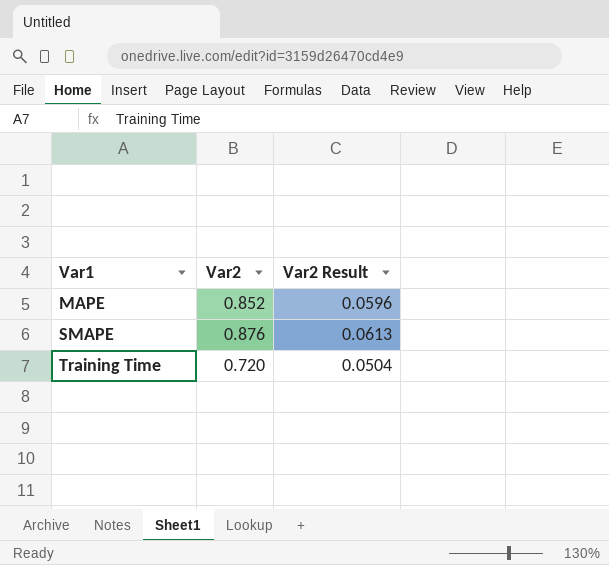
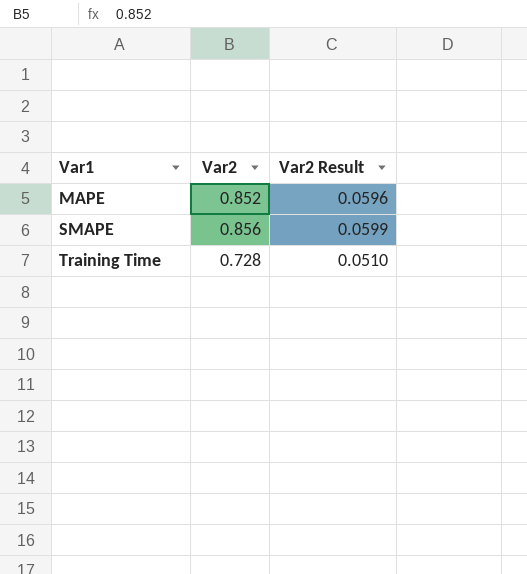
SMAPE | Var2: 0.876 -> 0.856
SMAPE | Var2 Result: 0.0613 -> 0.0599
Training Time | Var2: 0.720 -> 0.728
Training Time | Var2 Result: 0.0504 -> 0.0510

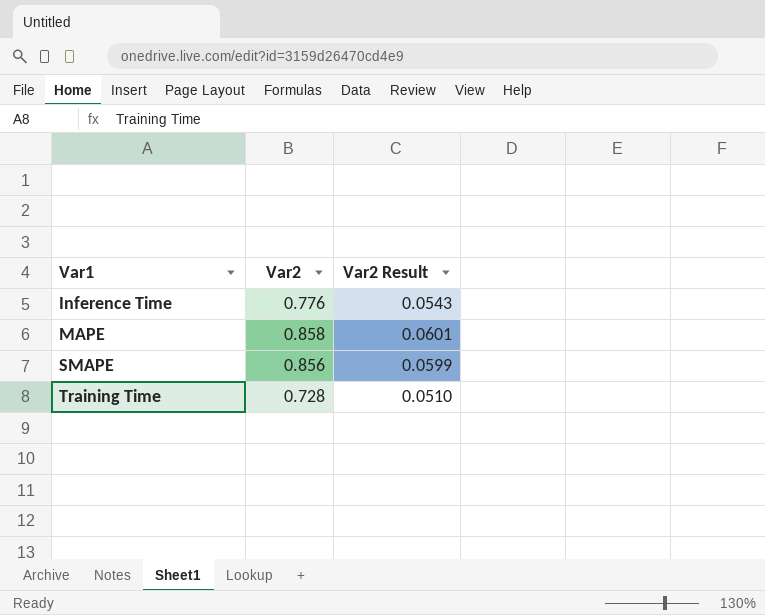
row Inference Time: none -> 0.776 | 0.0543
MAPE | Var2: 0.852 -> 0.858
MAPE | Var2 Result: 0.0596 -> 0.0601

